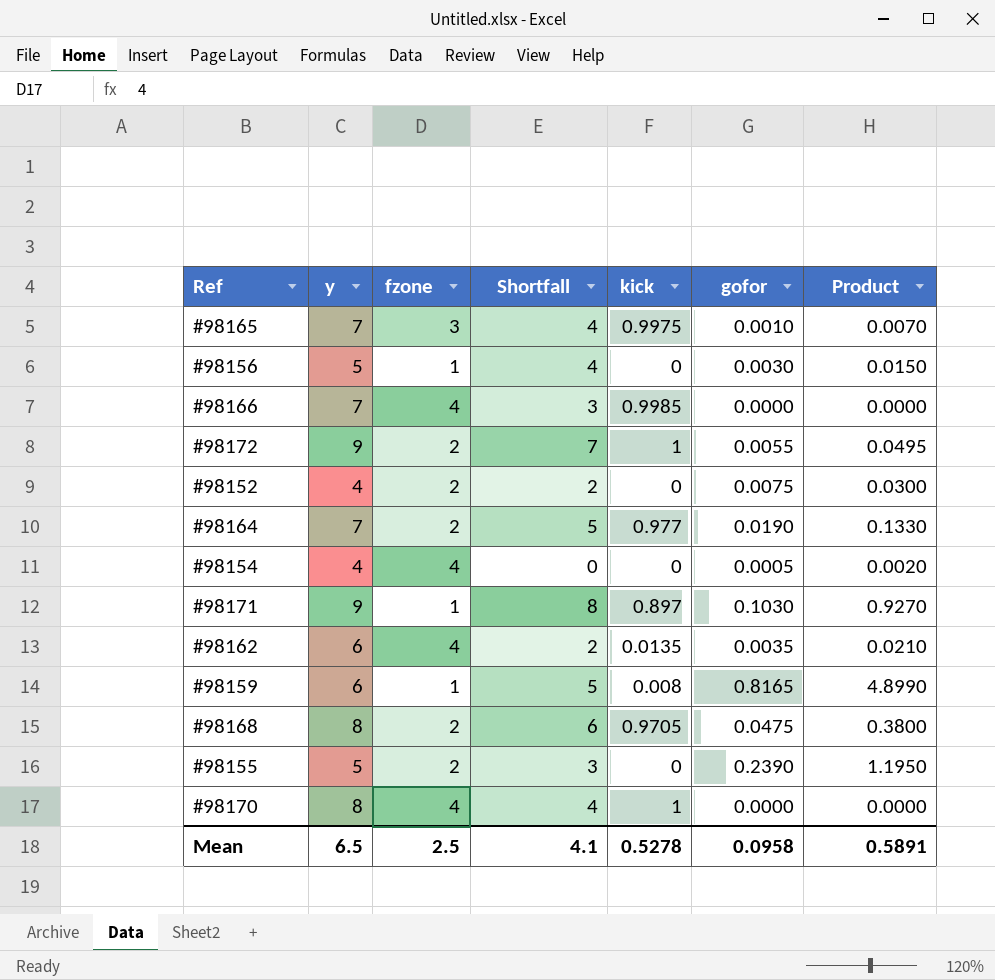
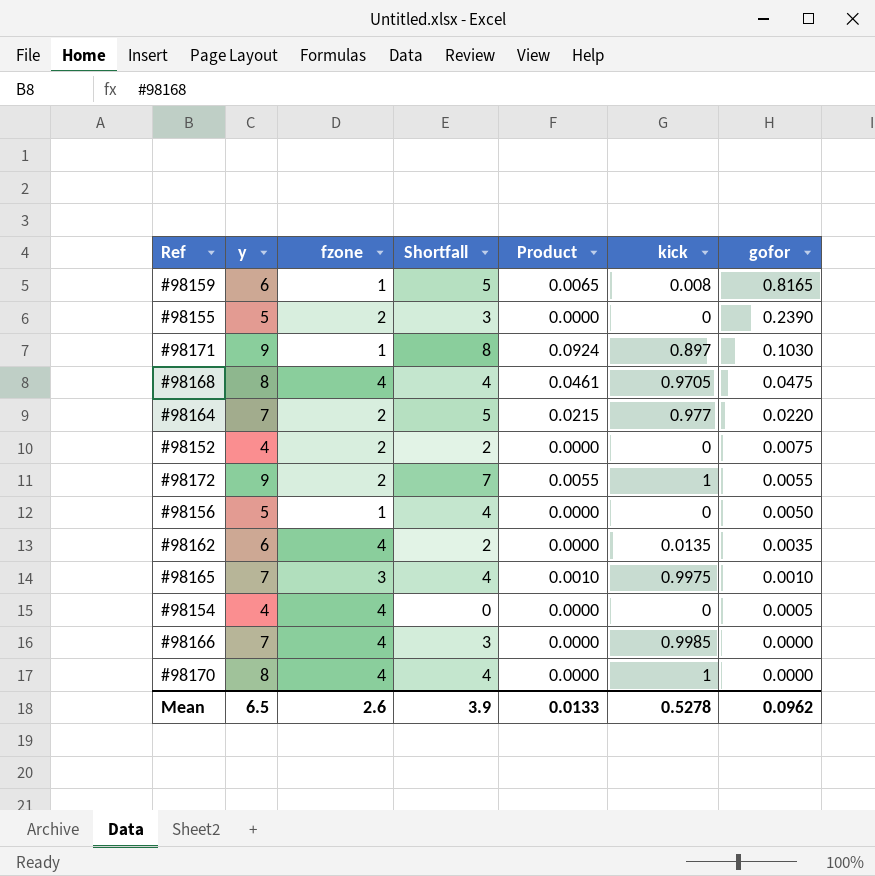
row order: none -> gofor descending
column Product | formula: [y] * [gofor] -> [kick] * [gofor]
column Product | position: 7 -> 5
#98168 | fzone: 2 -> 4
#98168 | Shortfall: 6 -> 4
#98164 | gofor: 0.0190 -> 0.0220
#98156 | gofor: 0.0030 -> 0.0050
Mean | fzone: 2.5 -> 2.6
Mean | Shortfall: 4.1 -> 3.9
Mean | Product: 0.5891 -> 0.0133
Mean | gofor: 0.0958 -> 0.0962

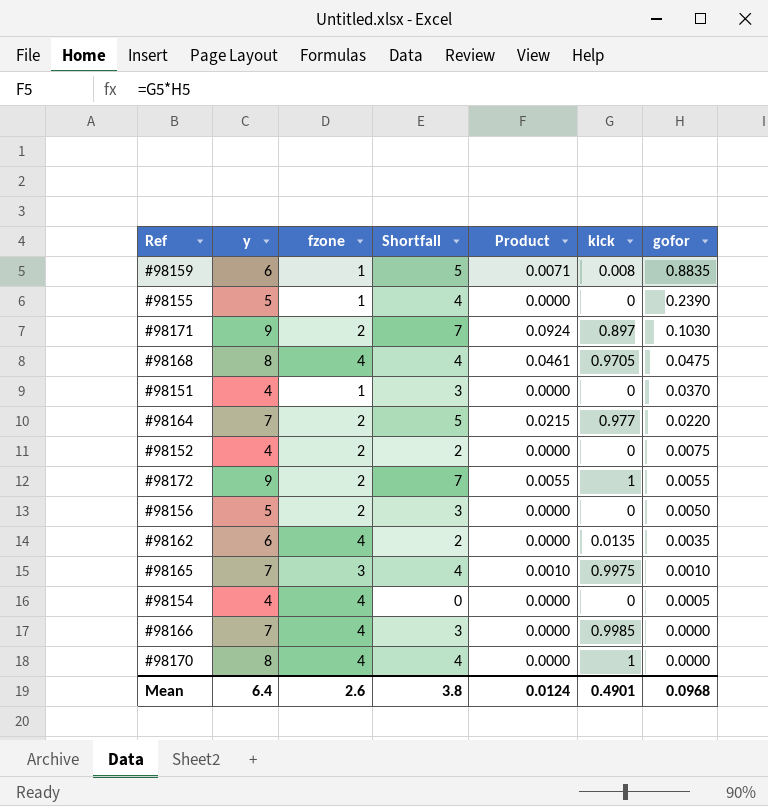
#98159 | Product: 0.0065 -> 0.0071
#98159 | gofor: 0.8165 -> 0.8835
#98155 | fzone: 2 -> 1
#98155 | Shortfall: 3 -> 4
#98171 | fzone: 1 -> 2
#98171 | Shortfall: 8 -> 7
row #98151: none -> 4 | 1 | 3 | 0.0000 | 0 | 0.0370
#98156 | fzone: 1 -> 2
#98156 | Shortfall: 4 -> 3
Mean | y: 6.5 -> 6.4
Mean | Shortfall: 3.9 -> 3.8
Mean | Product: 0.0133 -> 0.0124
Mean | kick: 0.5278 -> 0.4901
Mean | gofor: 0.0962 -> 0.0968

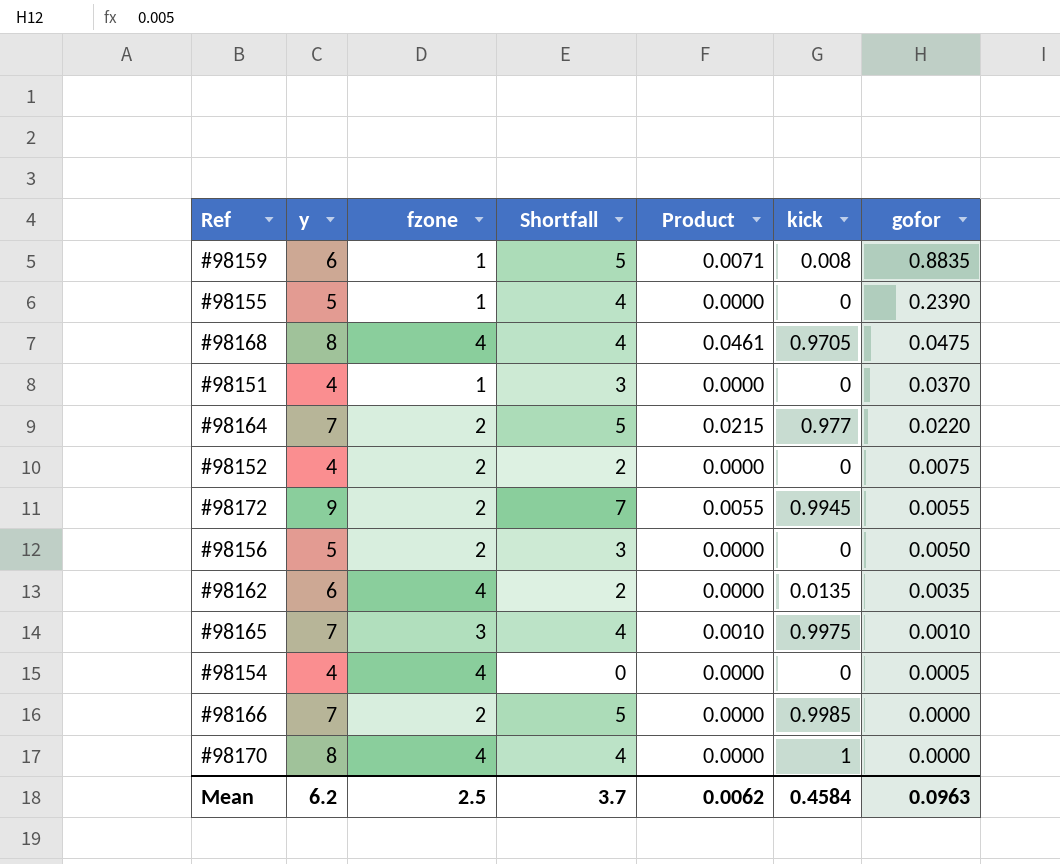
row #98171: 9 | 2 | 7 | 0.0924 | 0.897 | 0.1030 -> none
#98172 | kick: 1 -> 0.9945
#98166 | fzone: 4 -> 2
#98166 | Shortfall: 3 -> 5
Mean | y: 6.4 -> 6.2
Mean | fzone: 2.6 -> 2.5
Mean | Shortfall: 3.8 -> 3.7
Mean | Product: 0.0124 -> 0.0062
Mean | kick: 0.4901 -> 0.4584
Mean | gofor: 0.0968 -> 0.0963

